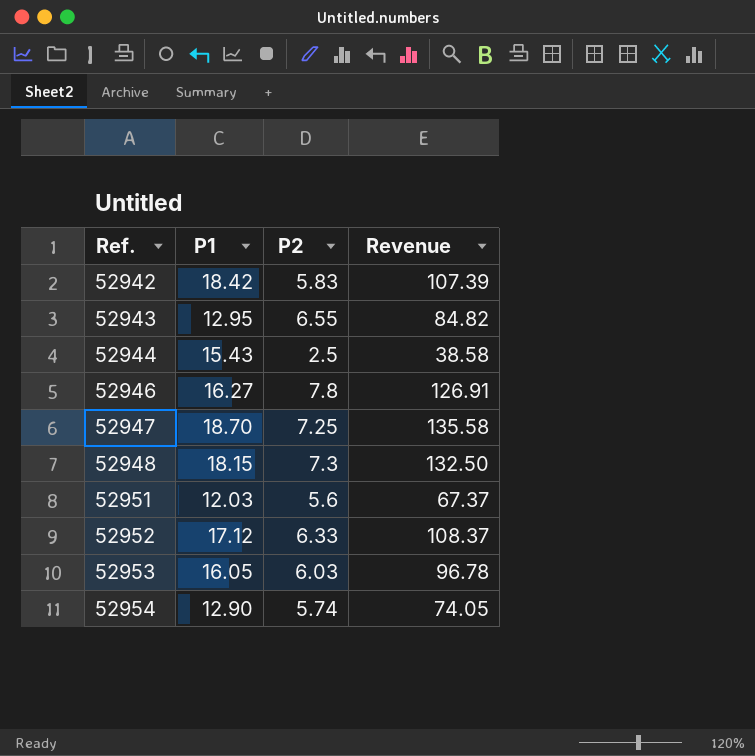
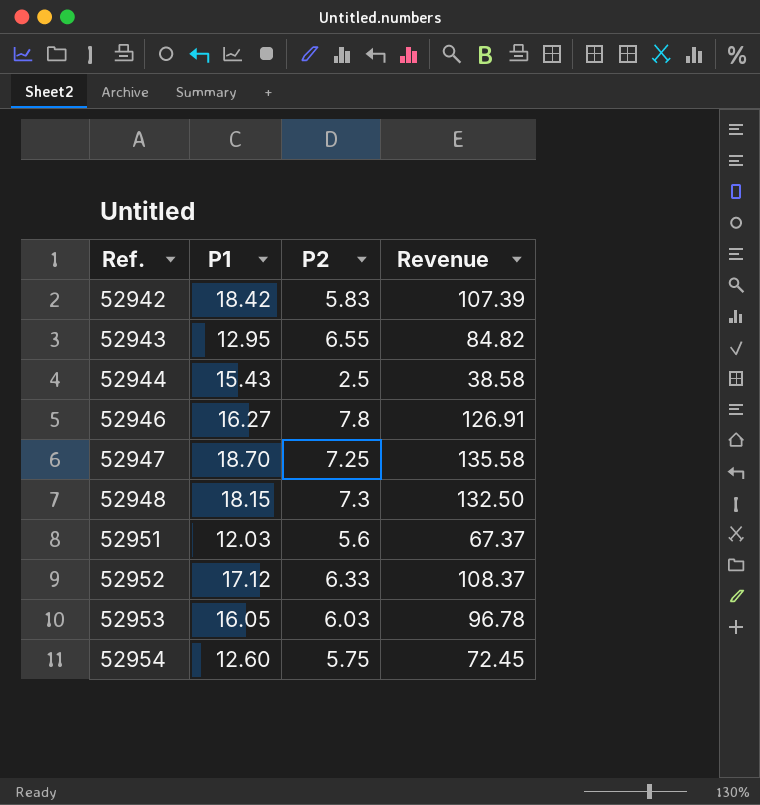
52954 | P1: 12.90 -> 12.60
52954 | P2: 5.74 -> 5.75
52954 | Revenue: 74.05 -> 72.45

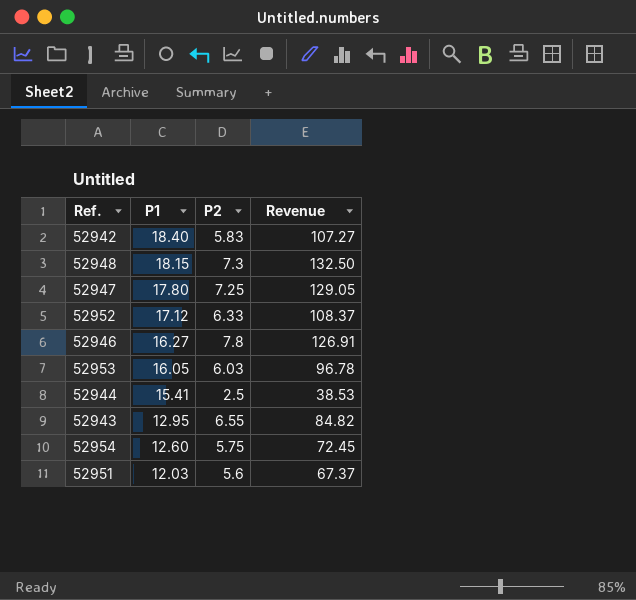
row order: Ref. ascending -> P1 descending
52942 | P1: 18.42 -> 18.40
52942 | Revenue: 107.39 -> 107.27
52947 | P1: 18.70 -> 17.80
52947 | Revenue: 135.58 -> 129.05
52944 | P1: 15.43 -> 15.41
52944 | Revenue: 38.58 -> 38.53

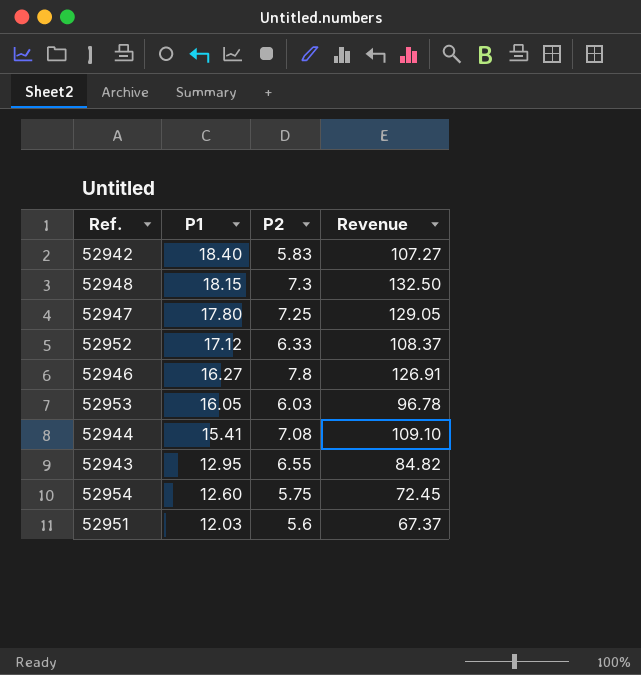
52944 | P2: 2.5 -> 7.08
52944 | Revenue: 38.53 -> 109.10

